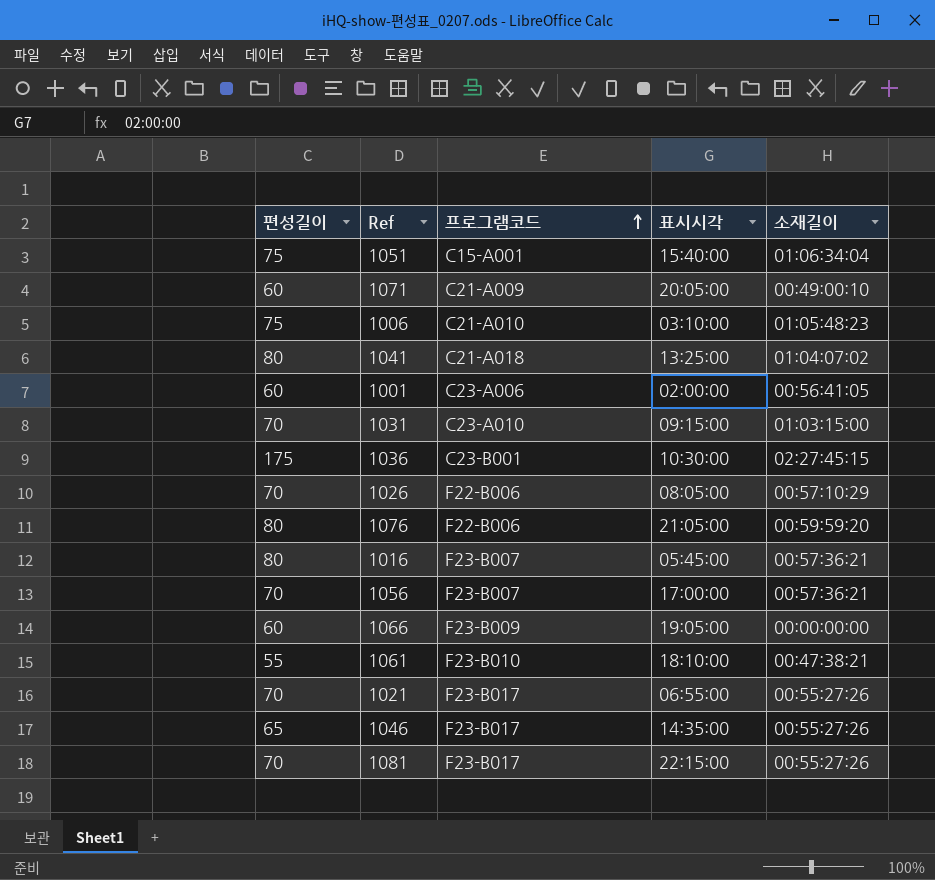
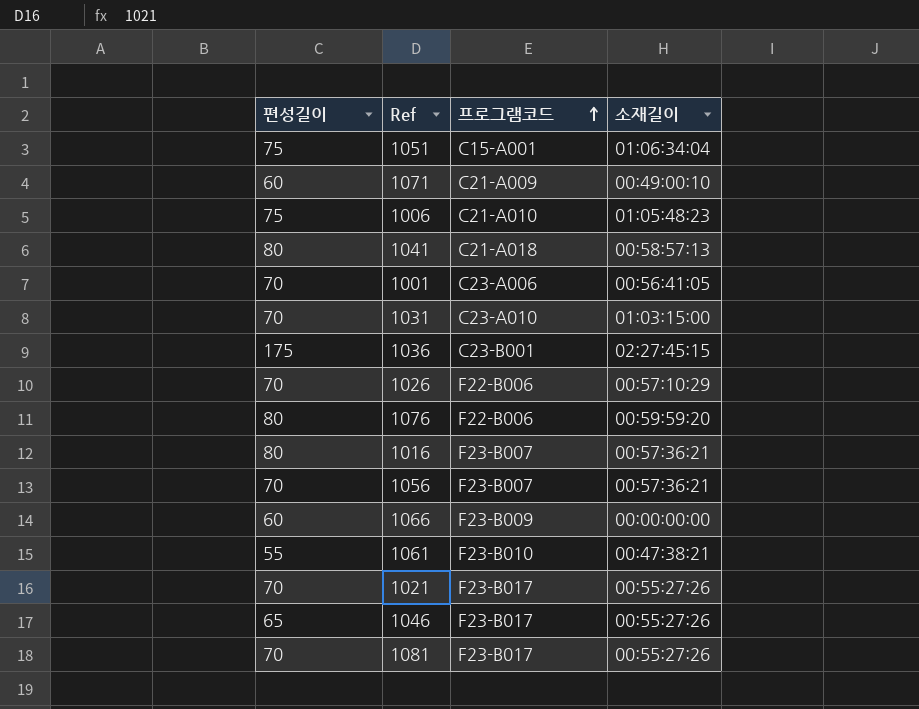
column 표시시각 | position: 4 -> none
1041 | 소재길이: 01:04:07:02 -> 00:58:57:13
1001 | 편성길이: 60 -> 70

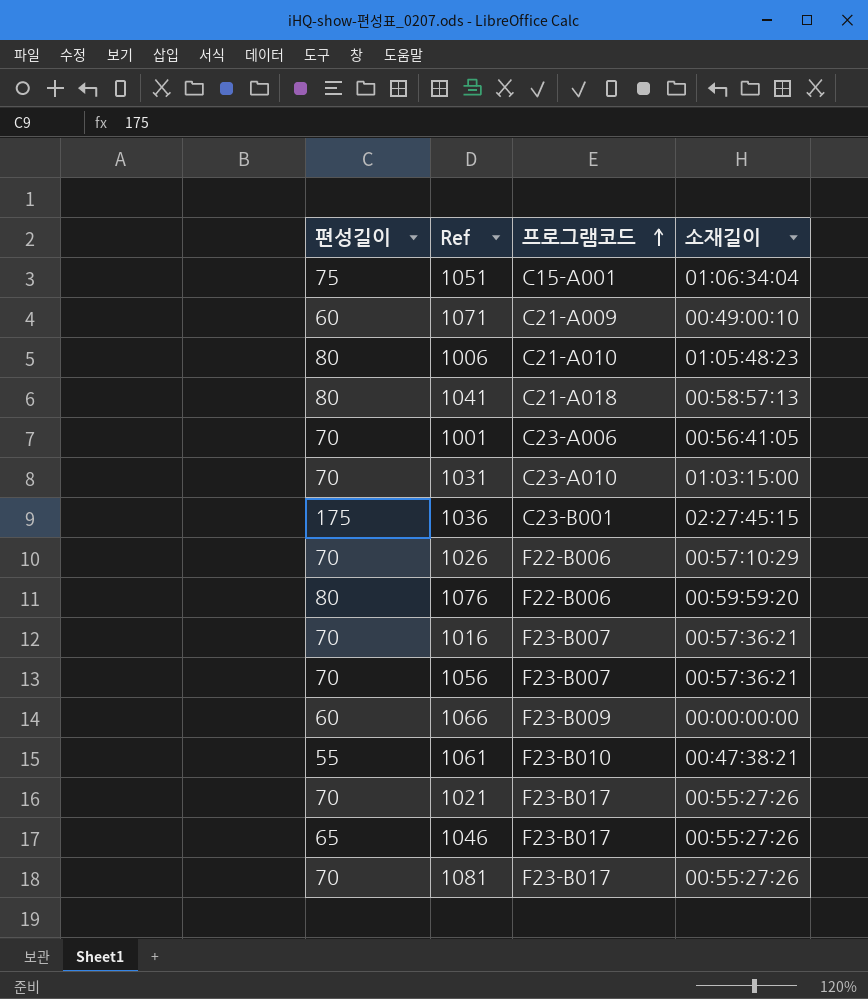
1006 | 편성길이: 75 -> 80
1016 | 편성길이: 80 -> 70

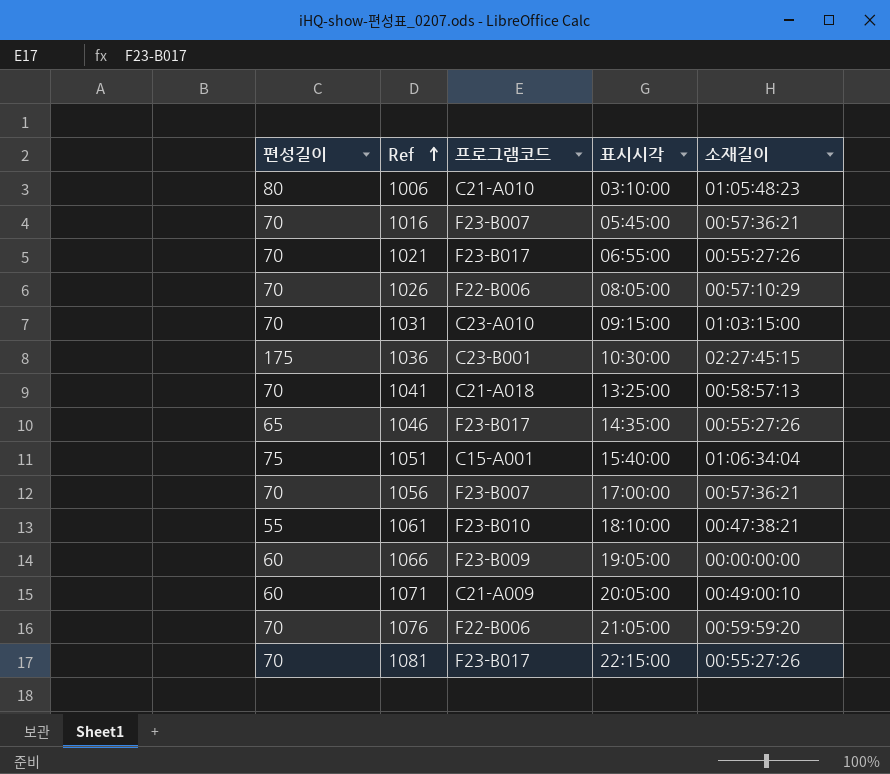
row order: 프로그램코드 ascending -> Ref ascending
column 표시시각 | position: none -> 4
row 1001: 70 | C23-A006 | 00:56:41:05 -> none
1041 | 편성길이: 80 -> 70
1076 | 편성길이: 80 -> 70

